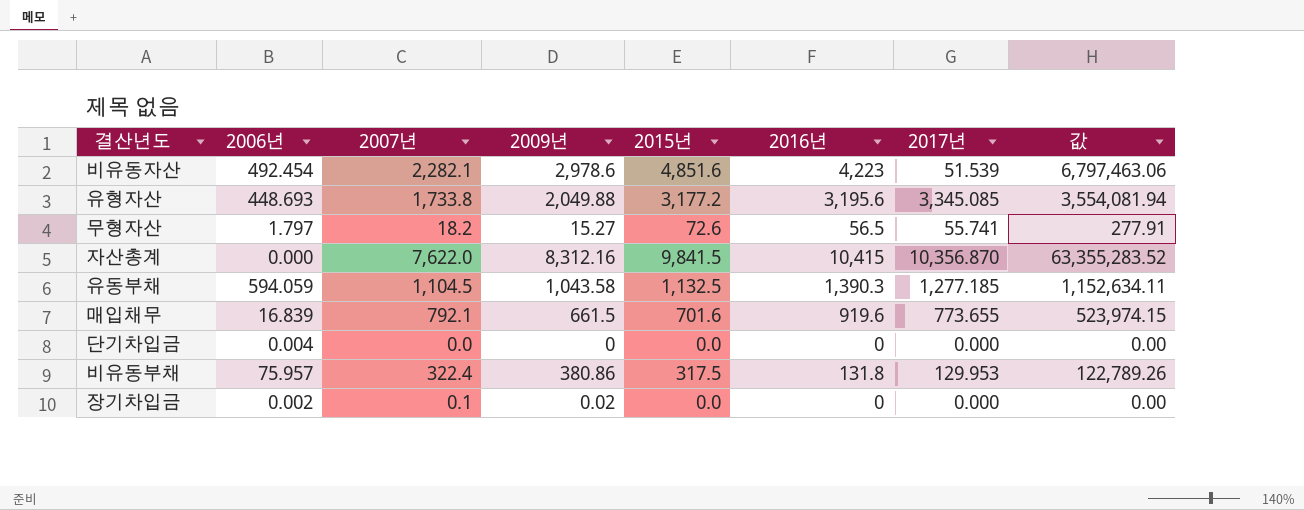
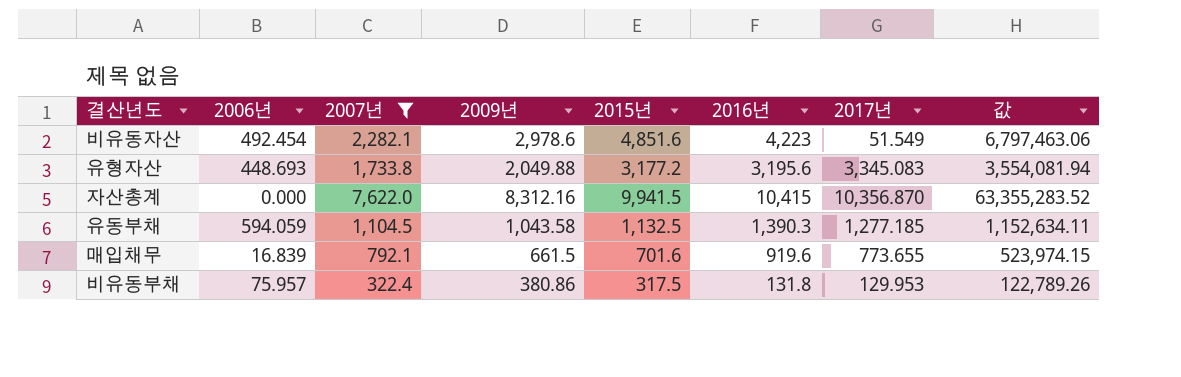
filter: none -> 2007년 >= 322.4
비유동자산 | 2017년: 51.539 -> 51.549
유형자산 | 2017년: 3,345.085 -> 3,345.083
자산총계 | 2015년: 9,841.5 -> 9,941.5

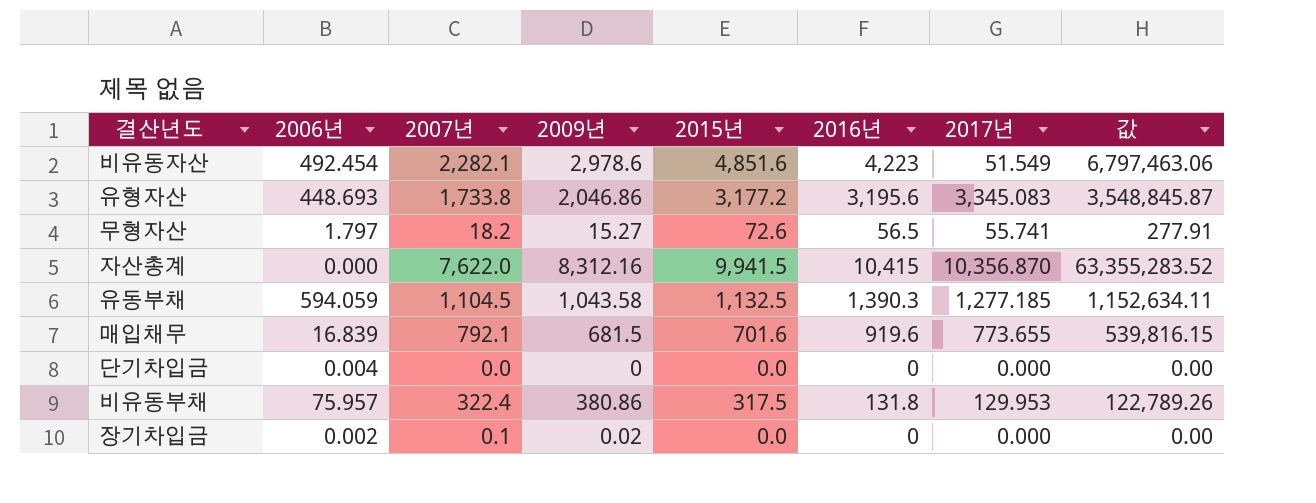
filter: 2007년 >= 322.4 -> none
유형자산 | 2009년: 2,049.88 -> 2,046.86
유형자산 | 값: 3,554,081.94 -> 3,548,845.87
매입채무 | 2009년: 661.5 -> 681.5
매입채무 | 값: 523,974.15 -> 539,816.15

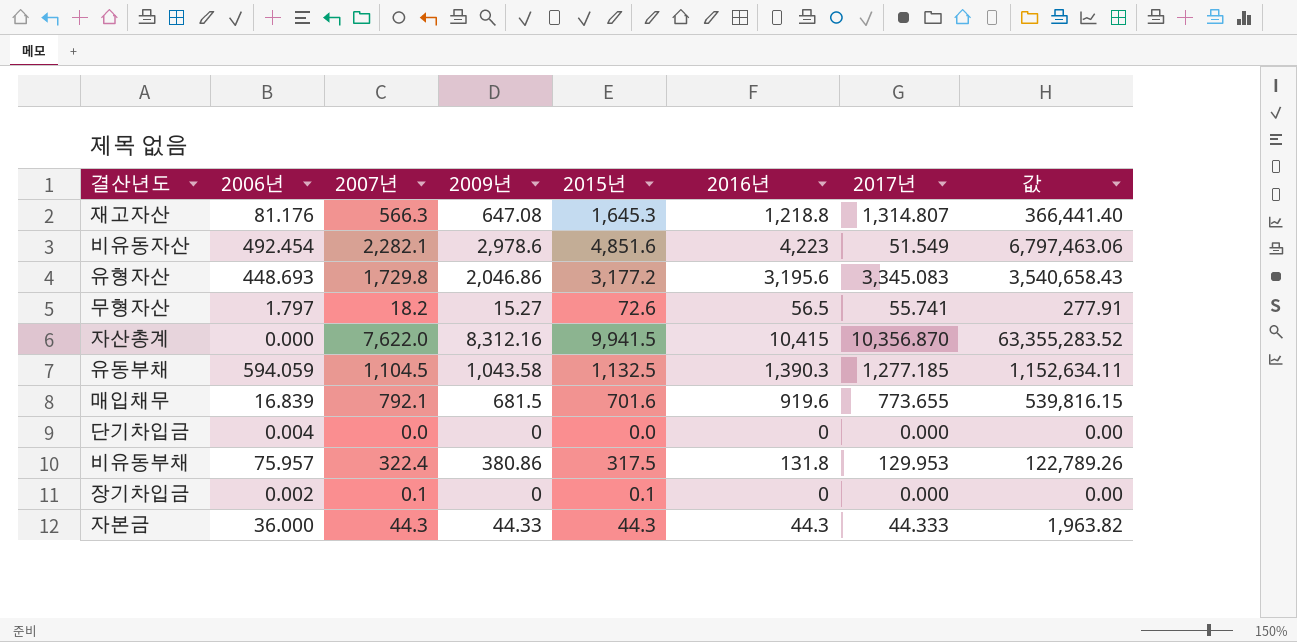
row 재고자산: none -> 81.176 | 566.3 | 647.08 | 1,645.3 | 1,218.8 | 1,314.807 | 366,441.40
유형자산 | 2007년: 1,733.8 -> 1,729.8
유형자산 | 값: 3,548,845.87 -> 3,540,658.43
장기차입금 | 2009년: 0.02 -> 0
장기차입금 | 2015년: 0.0 -> 0.1
row 자본금: none -> 36.000 | 44.3 | 44.33 | 44.3 | 44.3 | 44.333 | 1,963.82

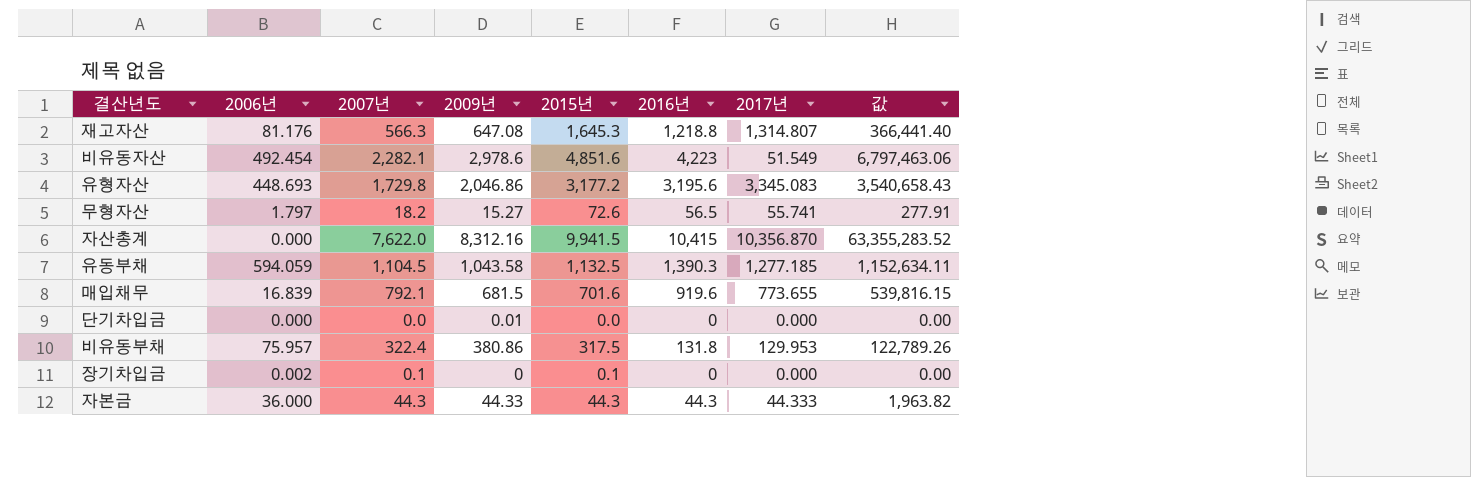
단기차입금 | 2006년: 0.004 -> 0.000
단기차입금 | 2009년: 0 -> 0.01

